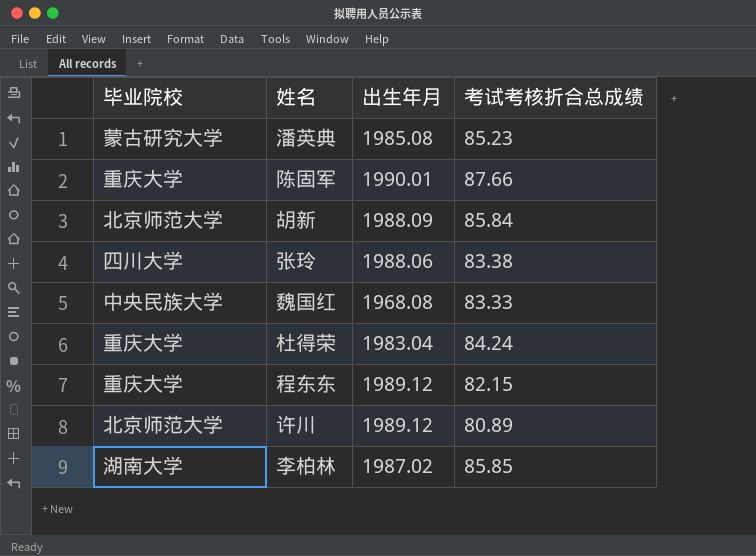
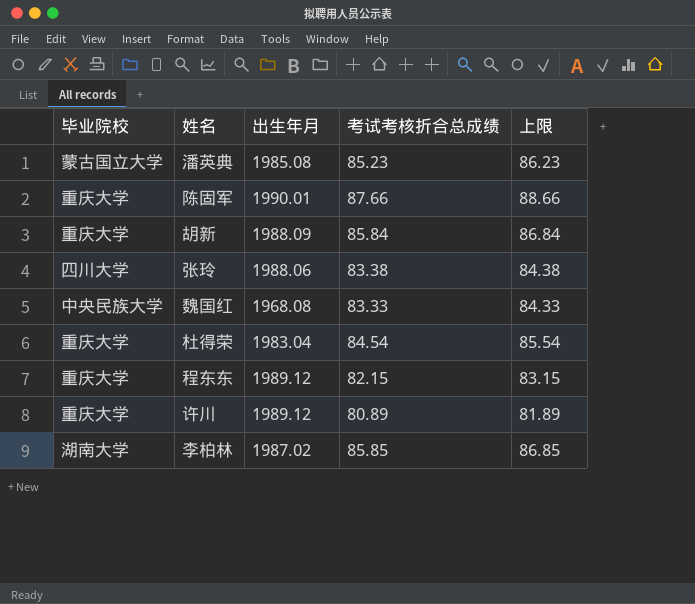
column 上限 | formula: none -> [考试考核折合总成绩] + 1
潘英典 | 毕业院校: 蒙古研究大学 -> 蒙古国立大学
胡新 | 毕业院校: 北京师范大学 -> 重庆大学
杜得荣 | 考试考核折合总成绩: 84.24 -> 84.54
许川 | 毕业院校: 北京师范大学 -> 重庆大学

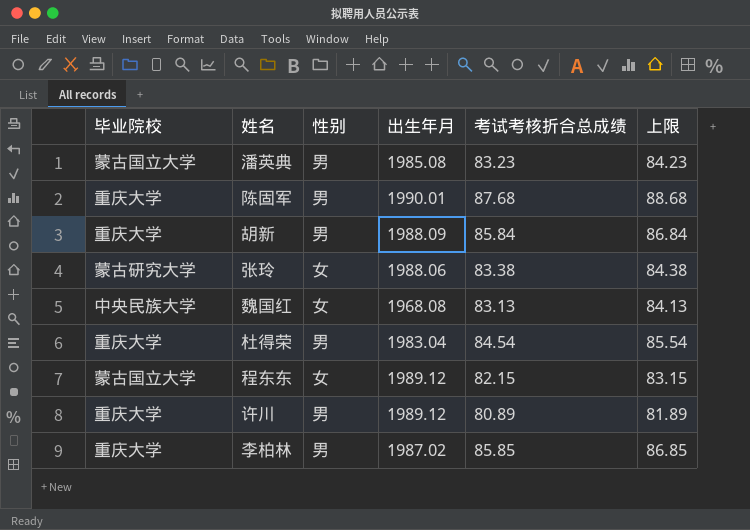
column 性别 | position: none -> 3
潘英典 | 考试考核折合总成绩: 85.23 -> 83.23
潘英典 | 上限: 86.23 -> 84.23
陈固军 | 考试考核折合总成绩: 87.66 -> 87.68
陈固军 | 上限: 88.66 -> 88.68
张玲 | 毕业院校: 四川大学 -> 蒙古研究大学
魏国红 | 考试考核折合总成绩: 83.33 -> 83.13
魏国红 | 上限: 84.33 -> 84.13
程东东 | 毕业院校: 重庆大学 -> 蒙古国立大学
李柏林 | 毕业院校: 湖南大学 -> 重庆大学

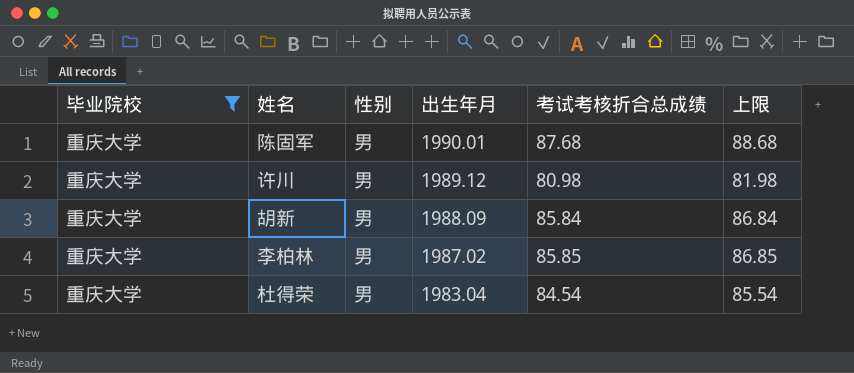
filter: none -> 毕业院校 = 重庆大学
row order: none -> 出生年月 descending
许川 | 考试考核折合总成绩: 80.89 -> 80.98
许川 | 上限: 81.89 -> 81.98

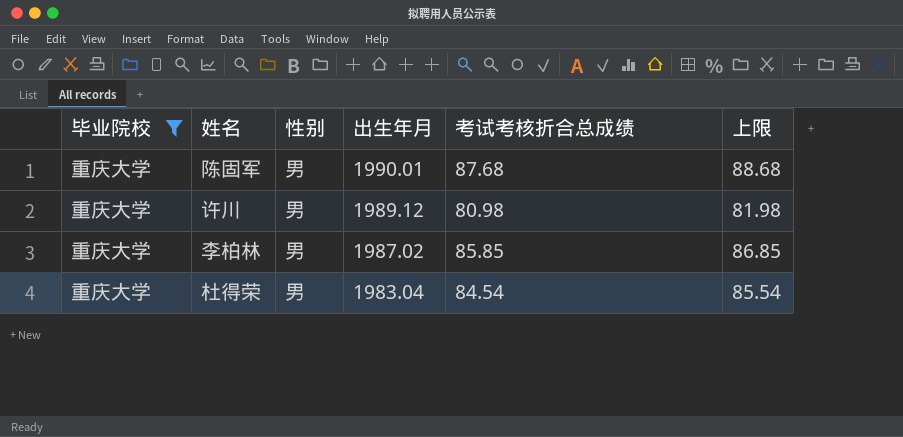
row 胡新: 重庆大学 | 男 | 1988.09 | 85.84 | 86.84 -> none

